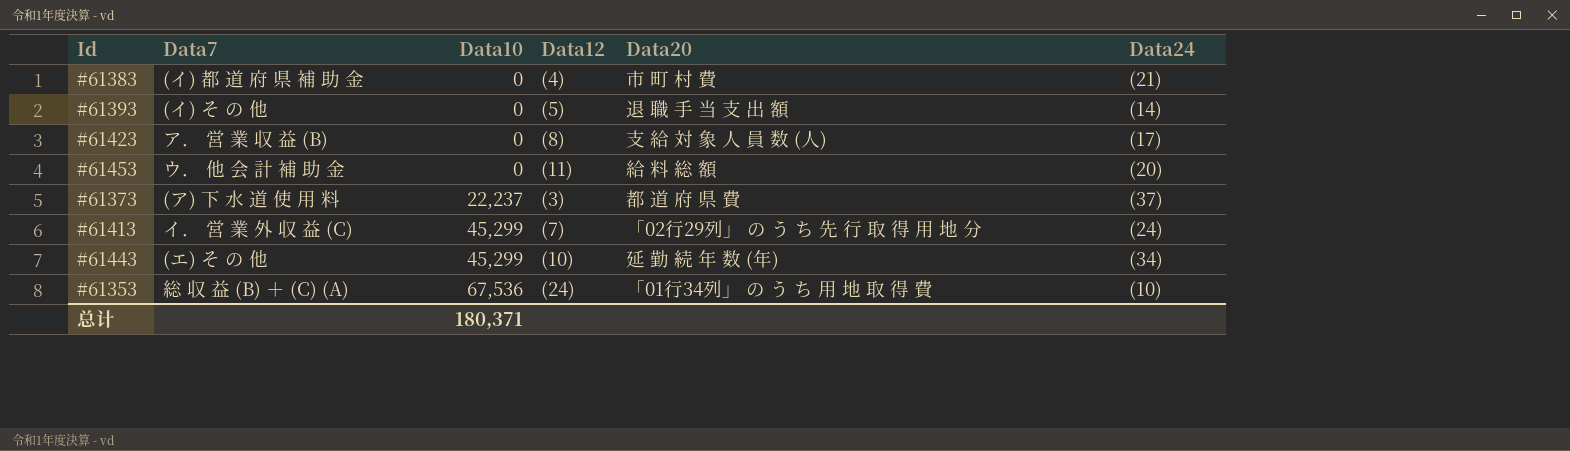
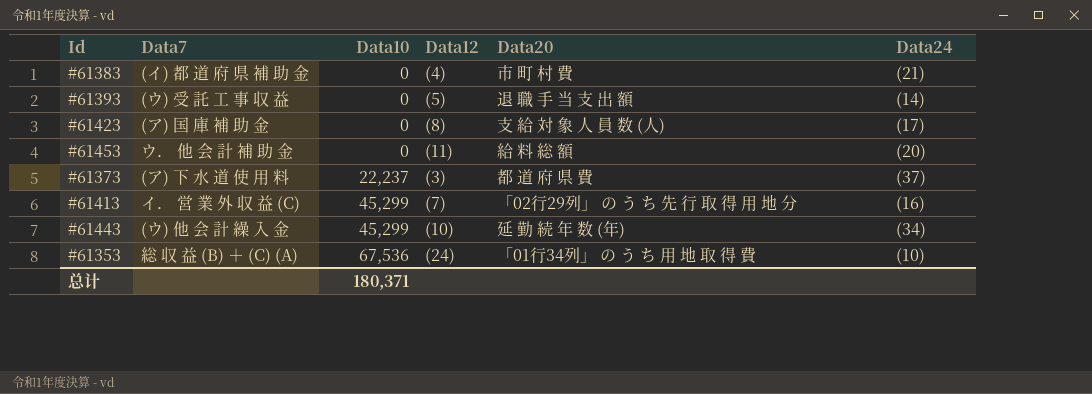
#61393 | Data7: (イ) そ の 他 -> (ウ) 受 託 工 事 収 益
#61423 | Data7: ア． 営 業 収 益 (B) -> (ア) 国 庫 補 助 金
#61413 | Data24: (24) -> (16)
#61443 | Data7: (エ) そ の 他 -> (ウ) 他 会 計 繰 入 金

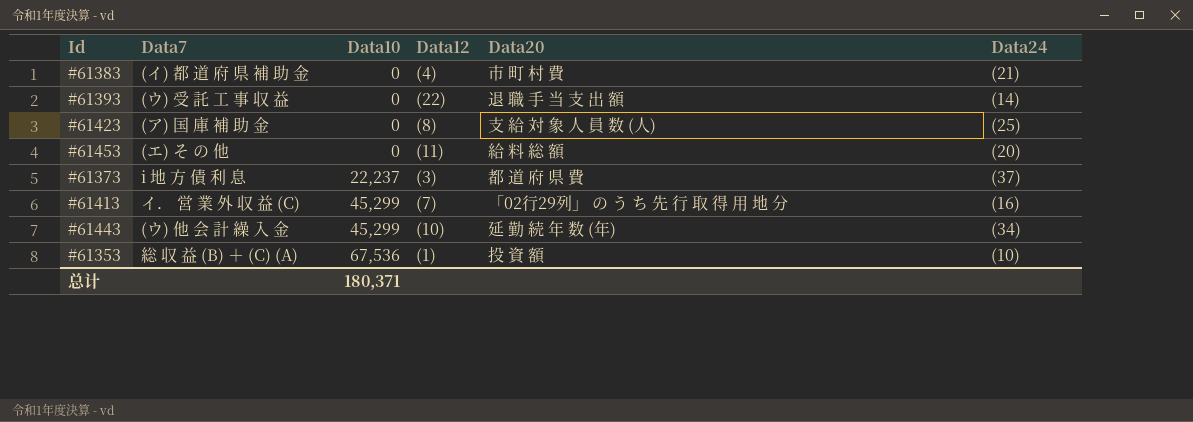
#61393 | Data12: (5) -> (22)
#61423 | Data24: (17) -> (25)
#61453 | Data7: ウ． 他 会 計 補 助 金 -> (エ) そ の 他
#61373 | Data7: (ア) 下 水 道 使 用 料 -> i 地 方 債 利 息
#61353 | Data12: (24) -> (1)
#61353 | Data20: 「01行34列」 の う ち 用 地 取 得 費 -> 投 資 額

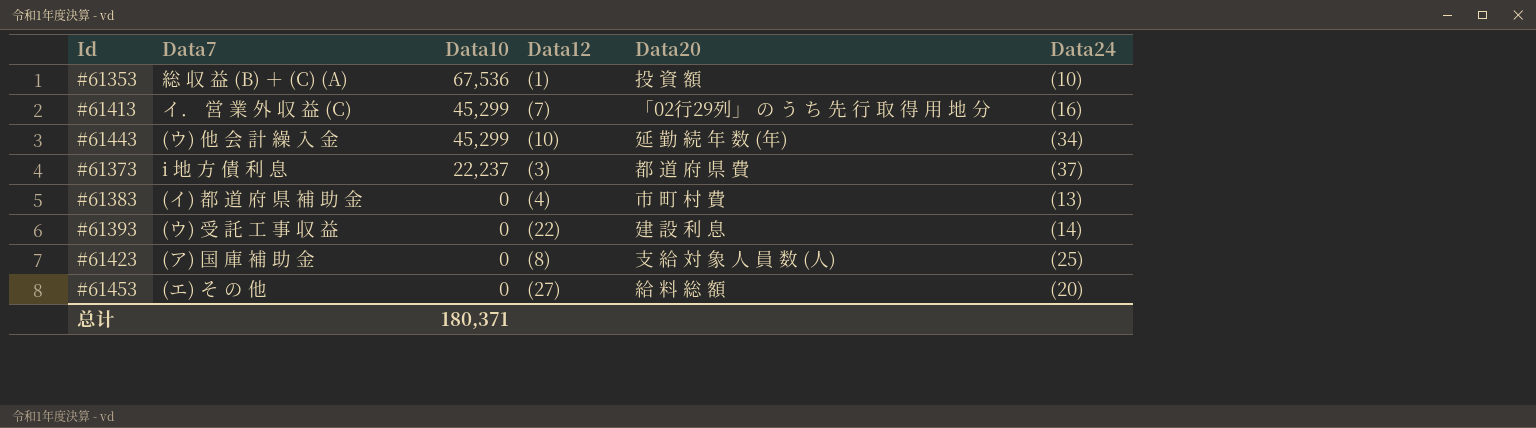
row order: Data10 ascending -> Data10 descending
#61383 | Data24: (21) -> (13)
#61393 | Data20: 退 職 手 当 支 出 額 -> 建 設 利 息
#61453 | Data12: (11) -> (27)

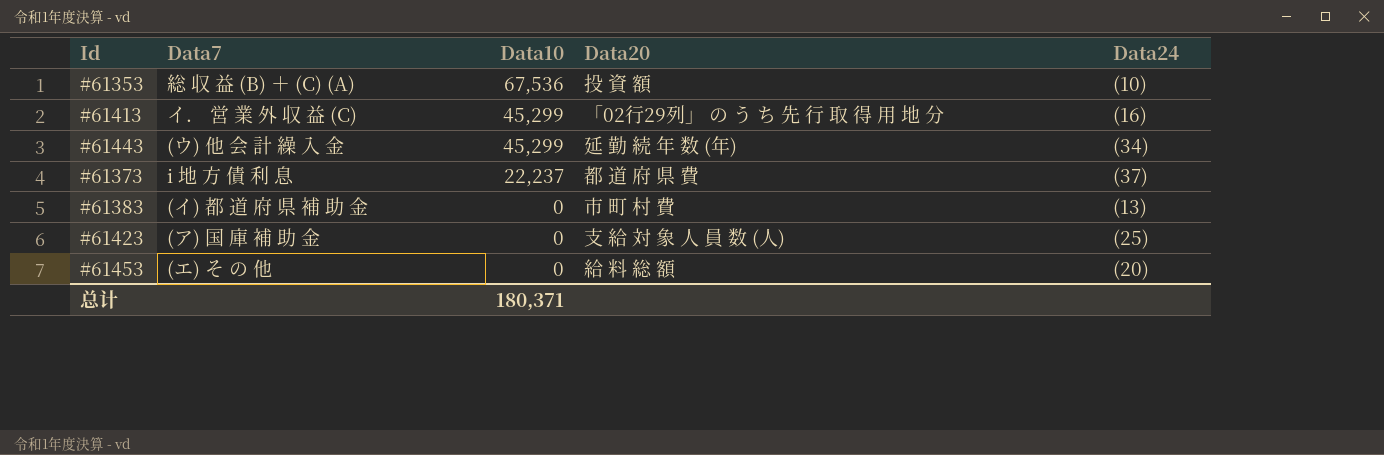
column Data12 | position: 4 -> none
row #61393: (ウ) 受 託 工 事 収 益 | 0 | (22) | 建 設 利 息 | (14) -> none

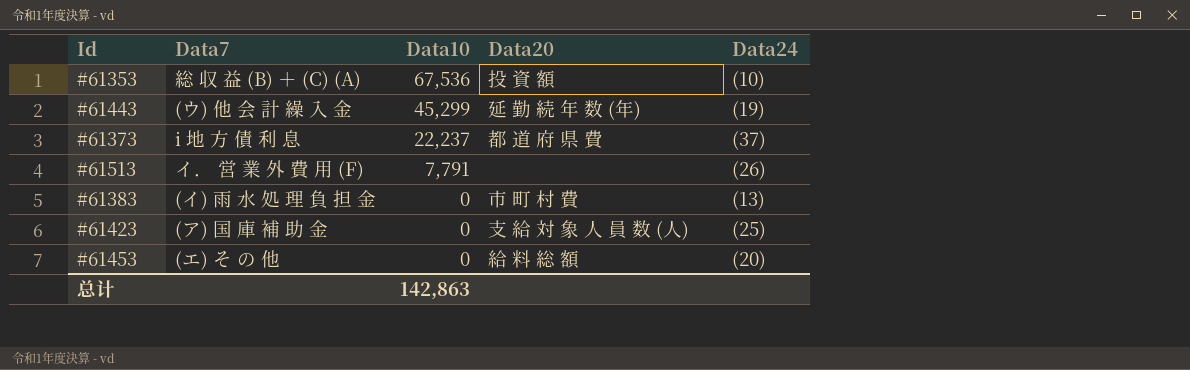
row #61413: イ． 営 業 外 収 益 (C) | 45,299 | 「02行29列」 の う ち 先 行 取 得 用 地 分 | (16) -> none
#61443 | Data24: (34) -> (19)
row #61513: none -> イ． 営 業 外 費 用 (F) | 7,791 | none | (26)
#61383 | Data7: (イ) 都 道 府 県 補 助 金 -> (イ) 雨 水 処 理 負 担 金
总计 | Data10: 180,371 -> 142,863

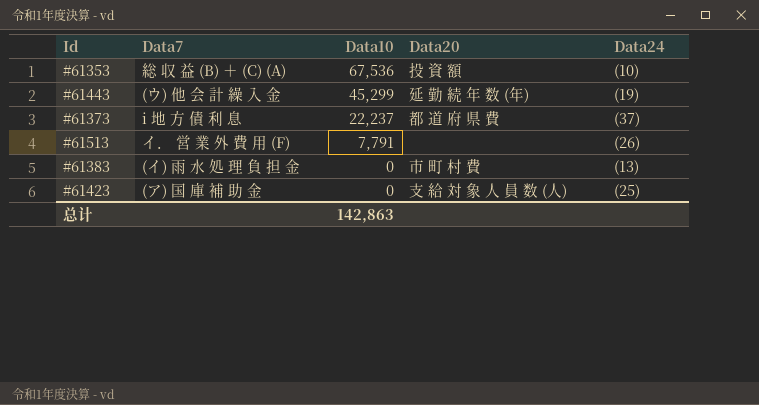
row #61453: (エ) そ の 他 | 0 | 給 料 総 額 | (20) -> none

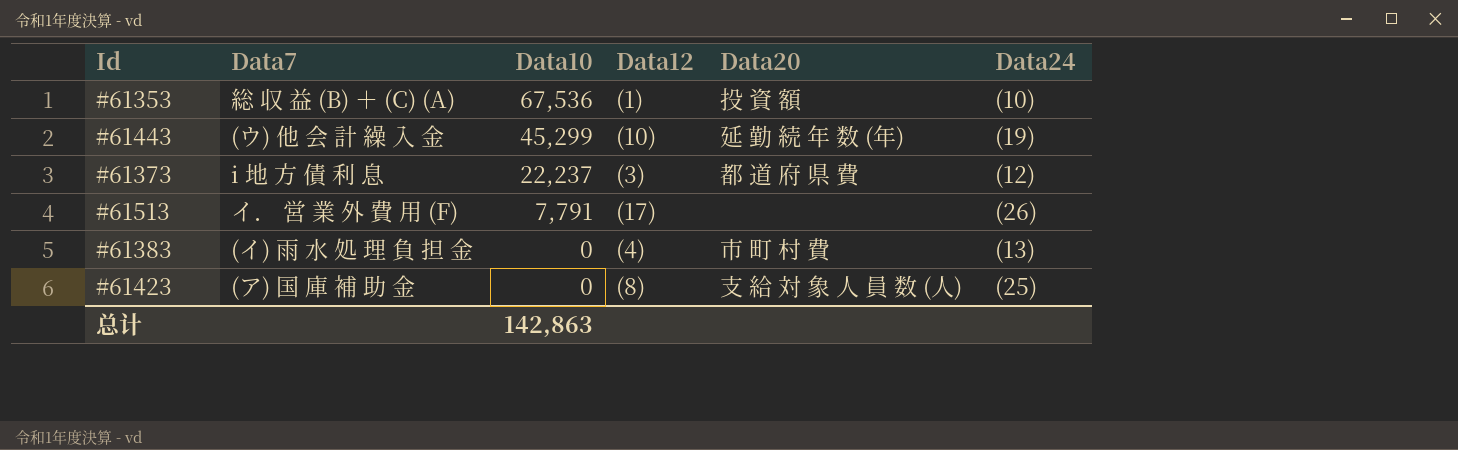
column Data12 | position: none -> 4
#61373 | Data24: (37) -> (12)

